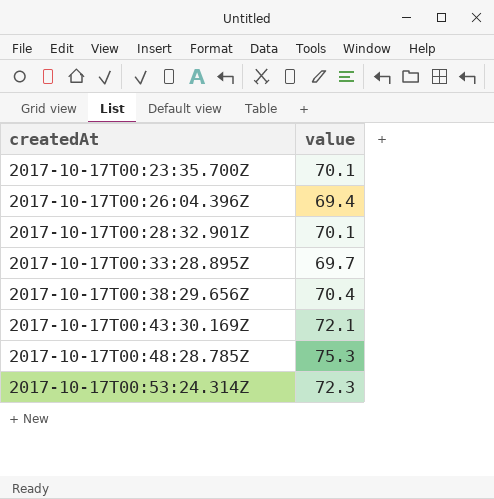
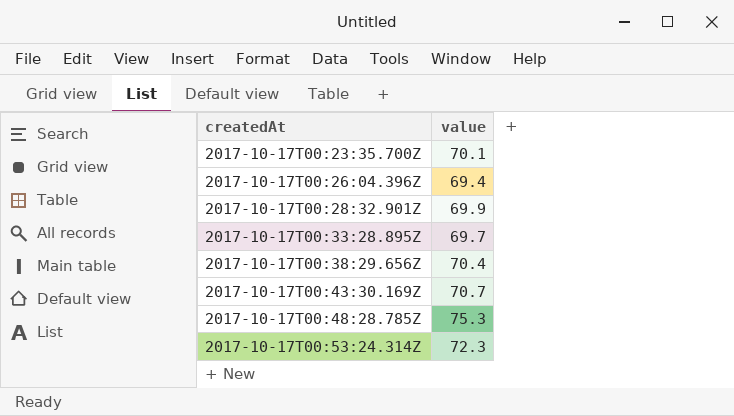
2017-10-17T00:28:32.901Z | value: 70.1 -> 69.9
2017-10-17T00:43:30.169Z | value: 72.1 -> 70.7

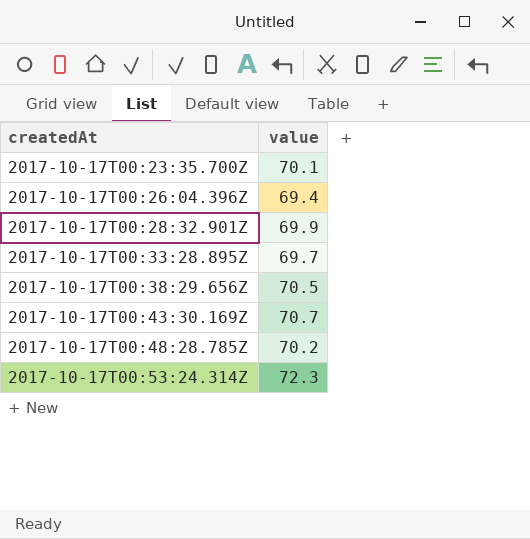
2017-10-17T00:38:29.656Z | value: 70.4 -> 70.5
2017-10-17T00:48:28.785Z | value: 75.3 -> 70.2

